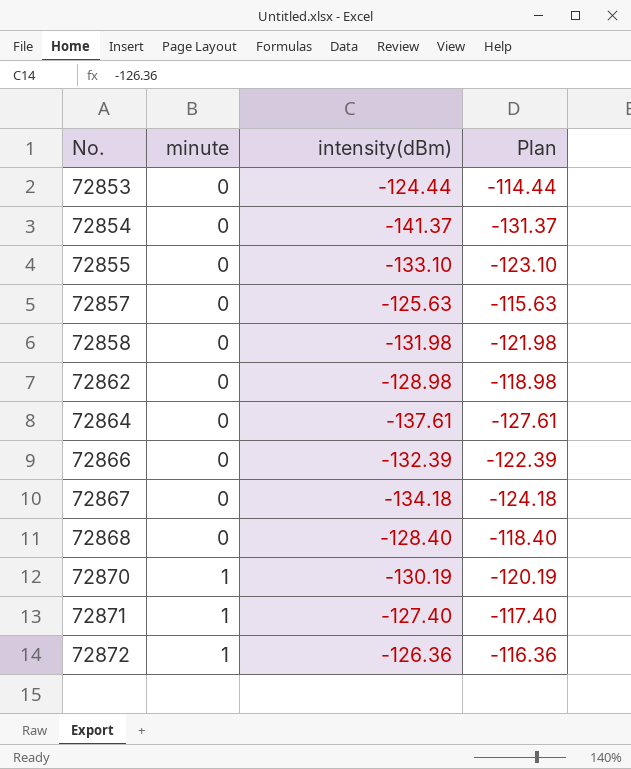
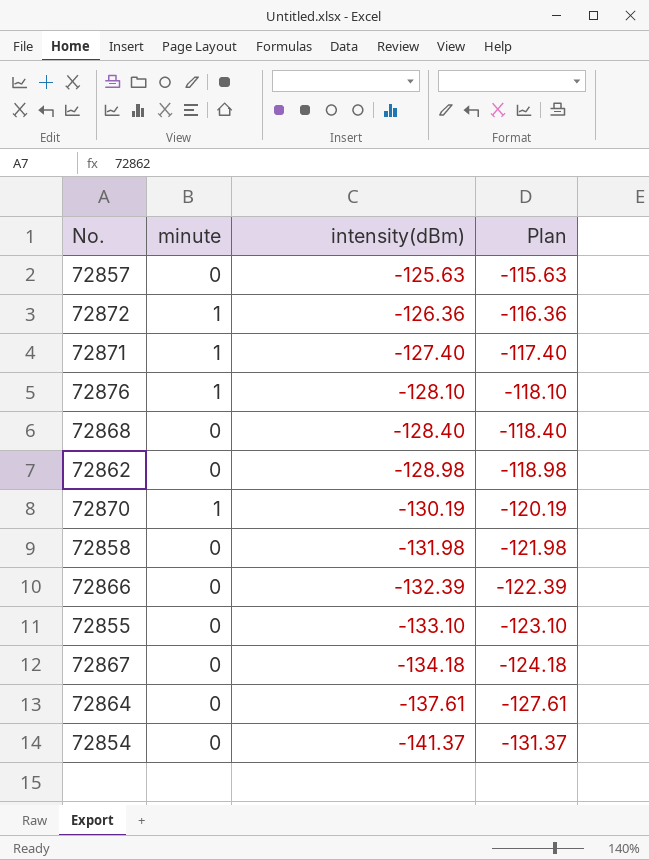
row order: No. ascending -> intensity(dBm) descending
row 72853: 0 | -124.44 | -114.44 -> none
row 72876: none -> 1 | -128.10 | -118.10

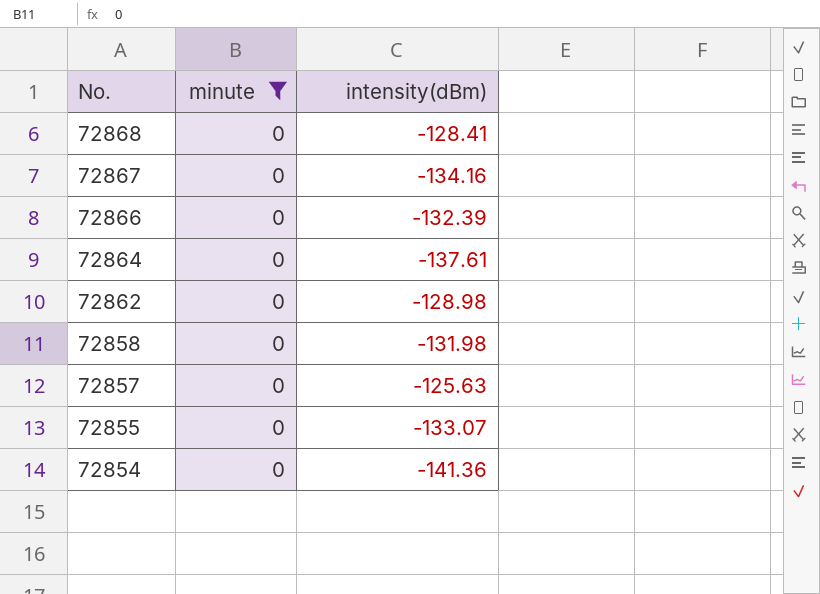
filter: none -> minute = 0
row order: intensity(dBm) descending -> No. descending
column Plan | formula: [intensity(dBm)] + 10 -> none
72868 | intensity(dBm): -128.40 -> -128.41
72867 | intensity(dBm): -134.18 -> -134.16
72855 | intensity(dBm): -133.10 -> -133.07
72854 | intensity(dBm): -141.37 -> -141.36

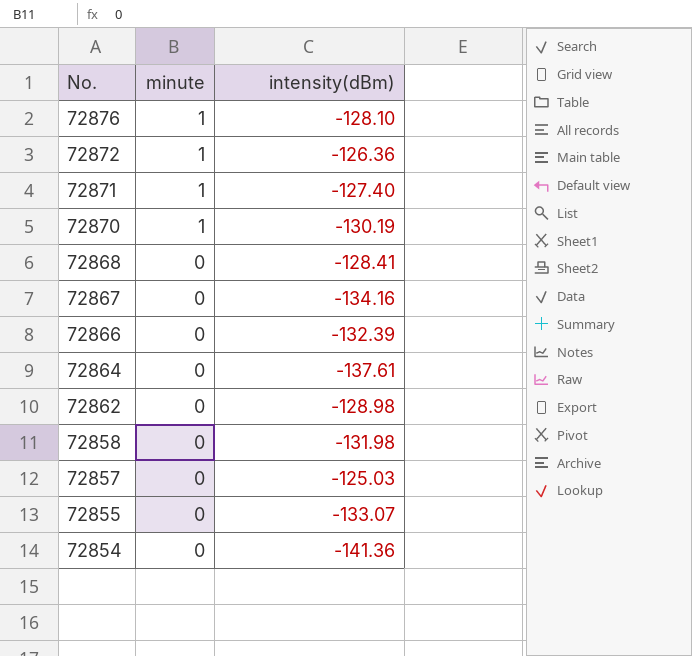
filter: minute = 0 -> none
72857 | intensity(dBm): -125.63 -> -125.03

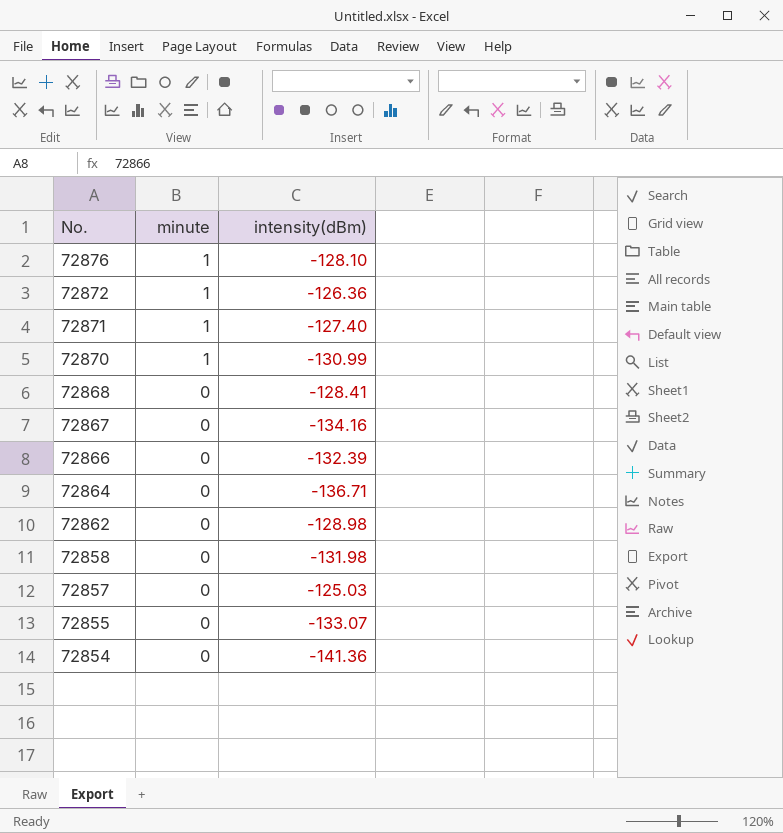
72870 | intensity(dBm): -130.19 -> -130.99
72864 | intensity(dBm): -137.61 -> -136.71

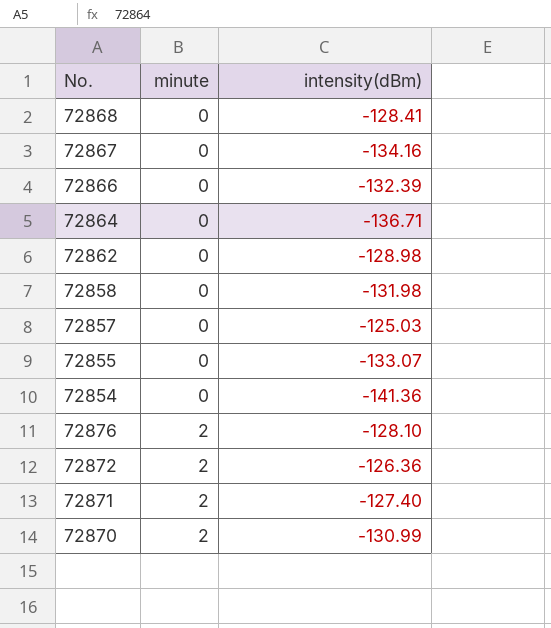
row order: No. descending -> minute ascending
72876 | minute: 1 -> 2
72872 | minute: 1 -> 2
72871 | minute: 1 -> 2
72870 | minute: 1 -> 2

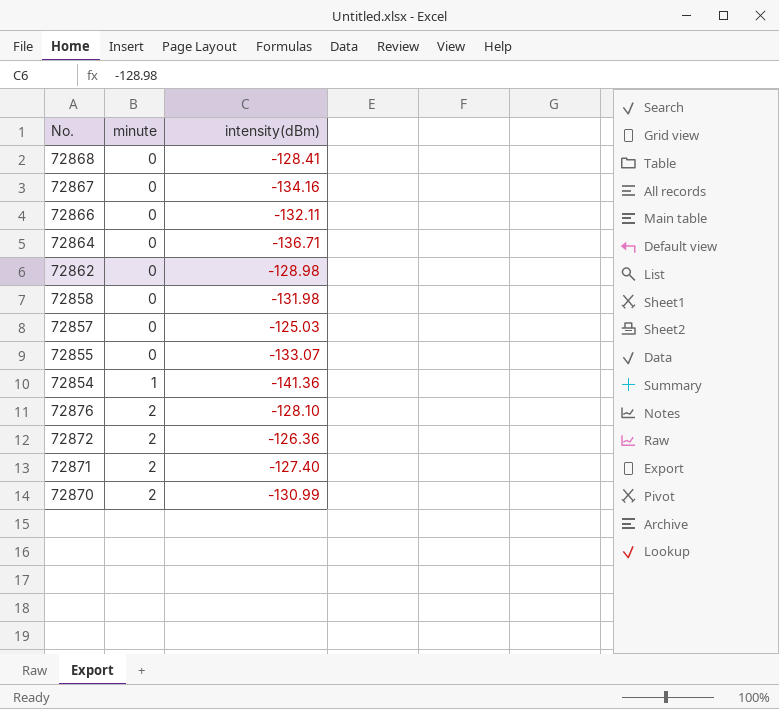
72866 | intensity(dBm): -132.39 -> -132.11
72854 | minute: 0 -> 1

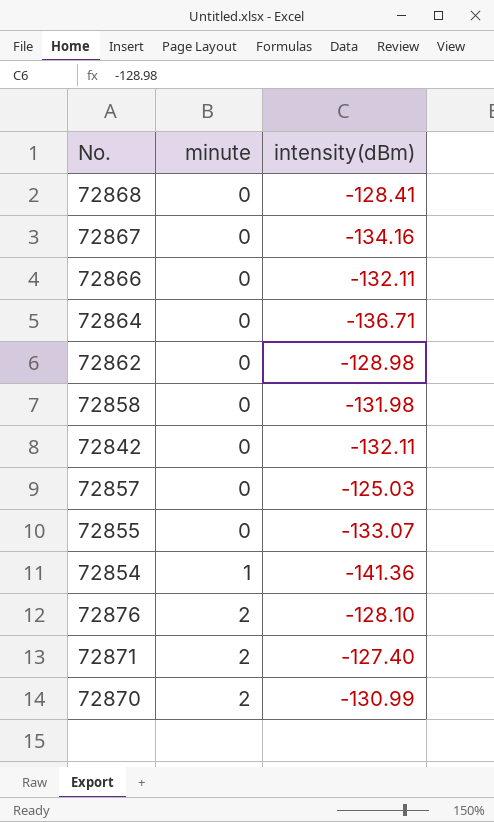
row 72872: 2 | -126.36 -> none
row 72842: none -> 0 | -132.11

